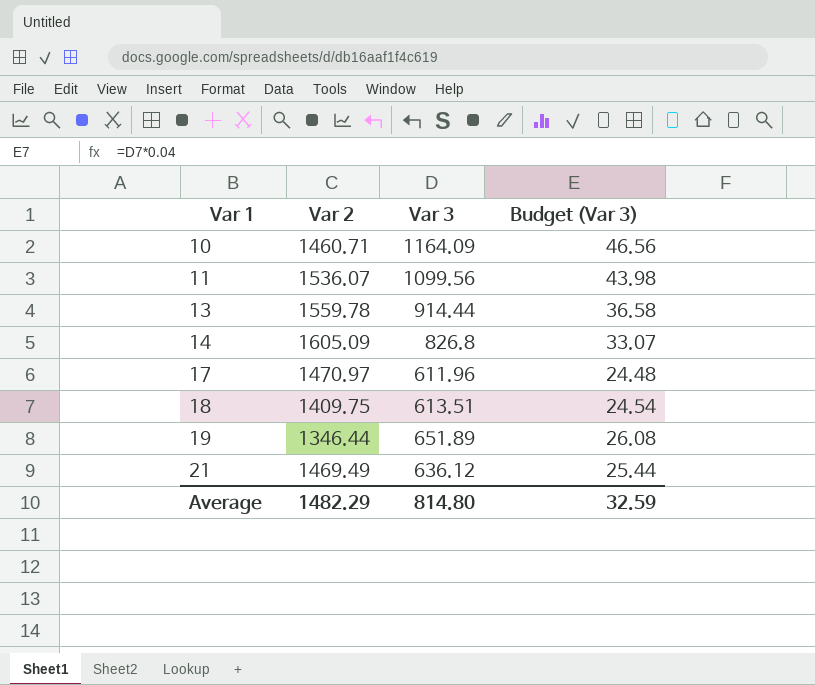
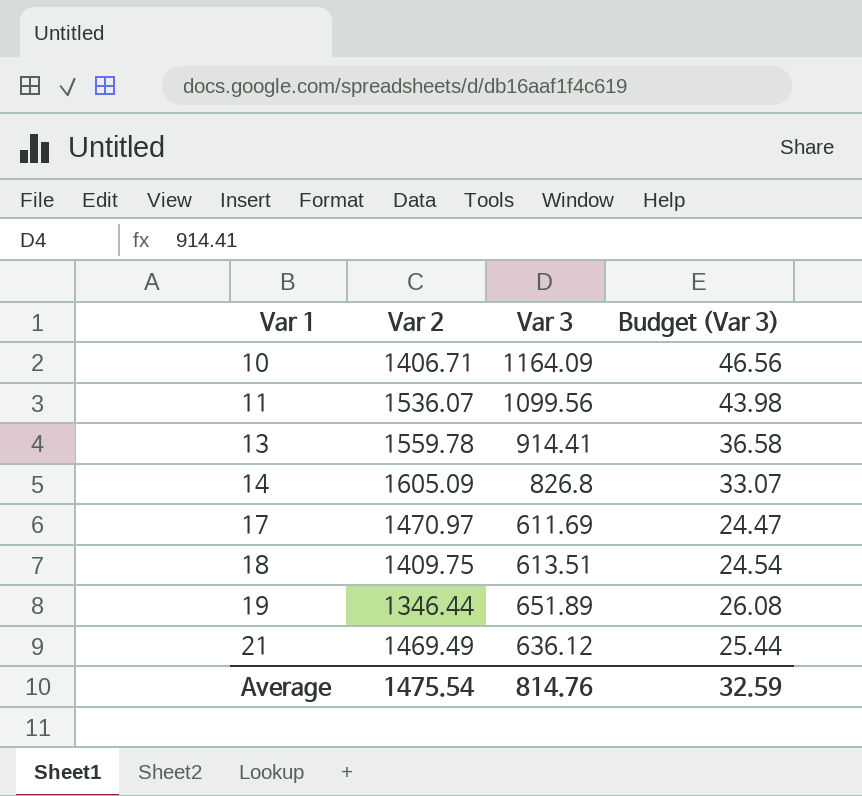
10 | Var 2: 1460.71 -> 1406.71
13 | Var 3: 914.44 -> 914.41
17 | Var 3: 611.96 -> 611.69
17 | Budget (Var 3): 24.48 -> 24.47
Average | Var 2: 1482.29 -> 1475.54
Average | Var 3: 814.80 -> 814.76

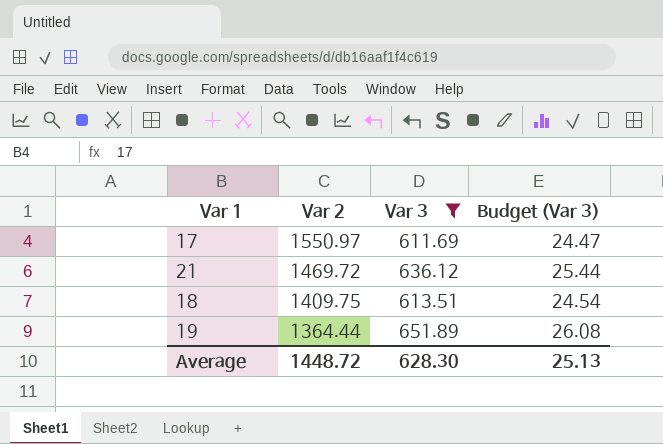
filter: none -> Var 3 <= 651.89
row order: Var 1 ascending -> Var 2 descending
17 | Var 2: 1470.97 -> 1550.97
21 | Var 2: 1469.49 -> 1469.72
19 | Var 2: 1346.44 -> 1364.44
Average | Var 2: 1475.54 -> 1448.72
Average | Var 3: 814.76 -> 628.30
Average | Budget (Var 3): 32.59 -> 25.13

